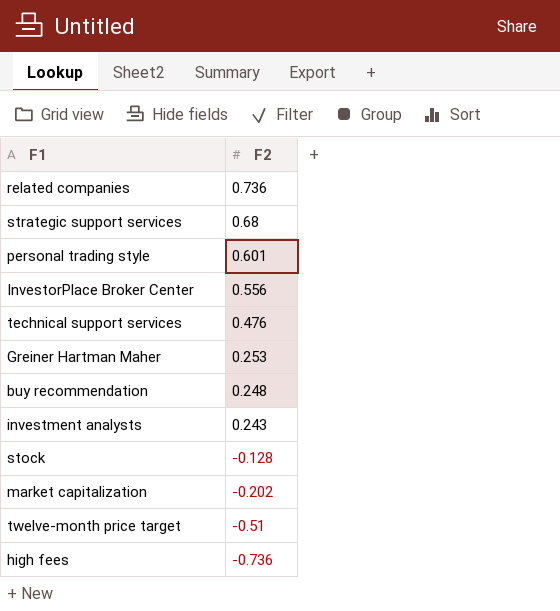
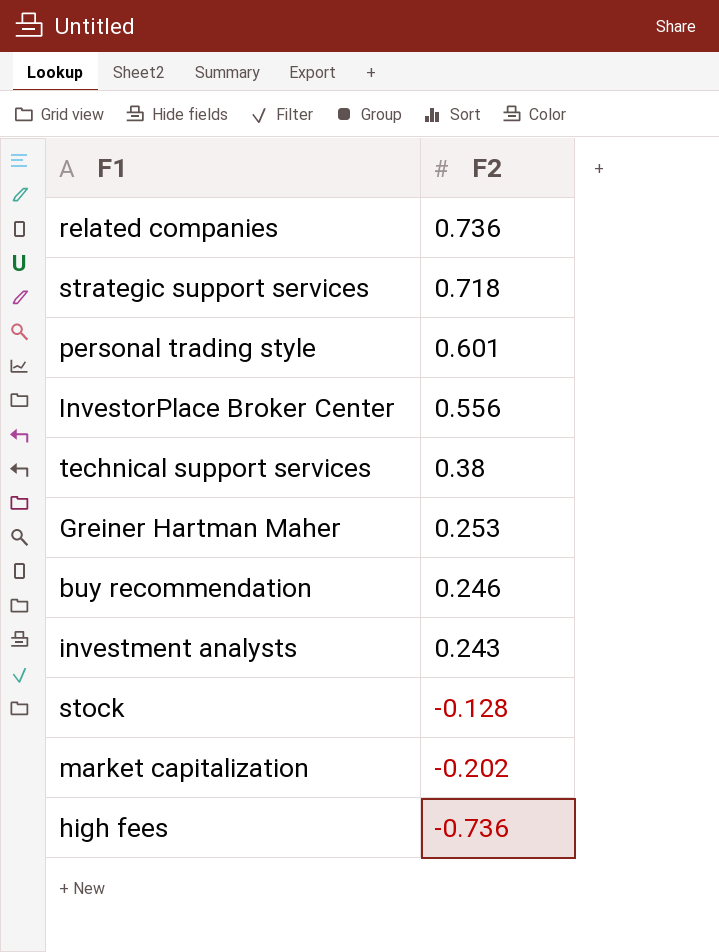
row twelve-month price target: -0.51 -> none
strategic support services | F2: 0.68 -> 0.718
technical support services | F2: 0.476 -> 0.38
buy recommendation | F2: 0.248 -> 0.246

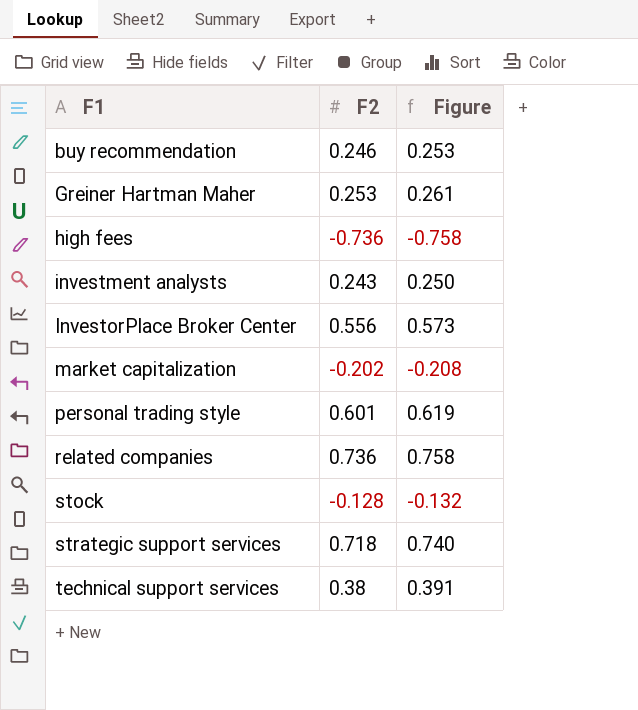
row order: F2 descending -> F1 ascending
column Figure | formula: none -> [F2] * 1.03

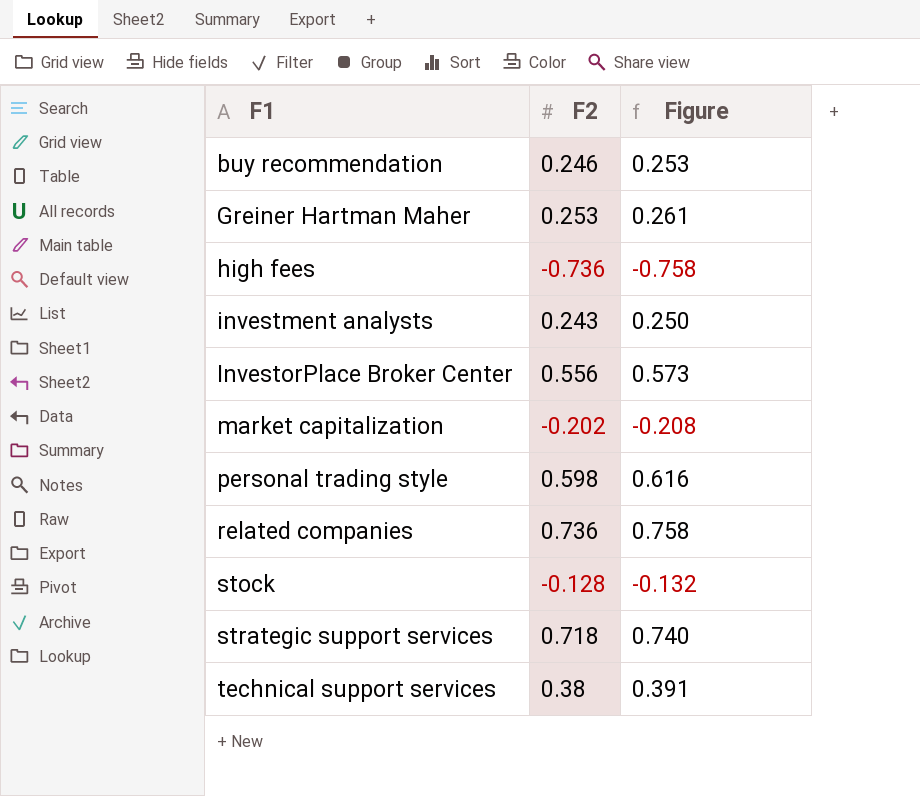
personal trading style | F2: 0.601 -> 0.598
personal trading style | Figure: 0.619 -> 0.616

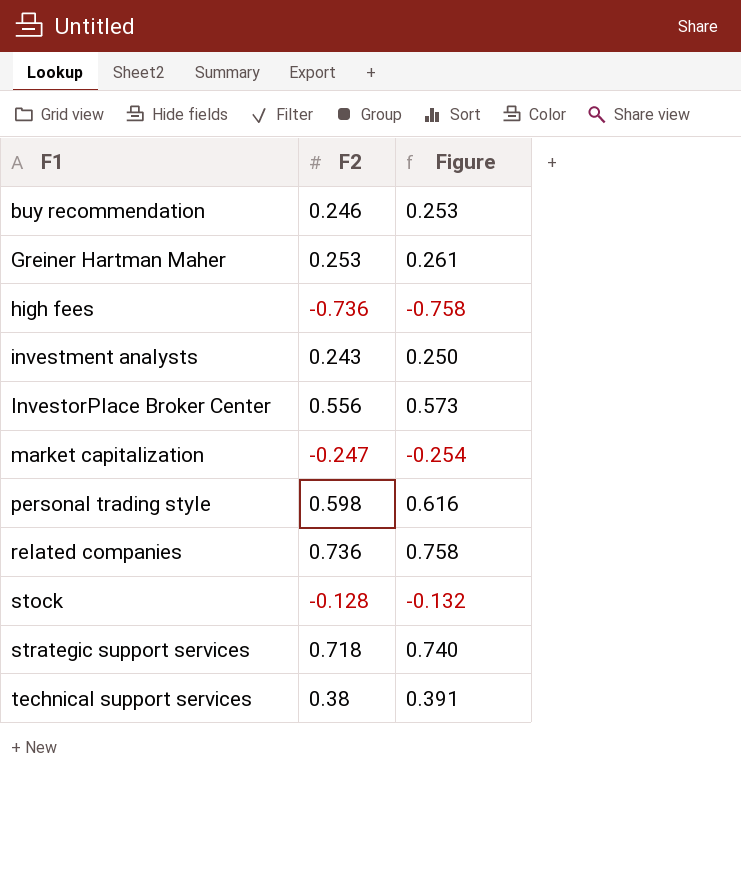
market capitalization | F2: -0.202 -> -0.247
market capitalization | Figure: -0.208 -> -0.254

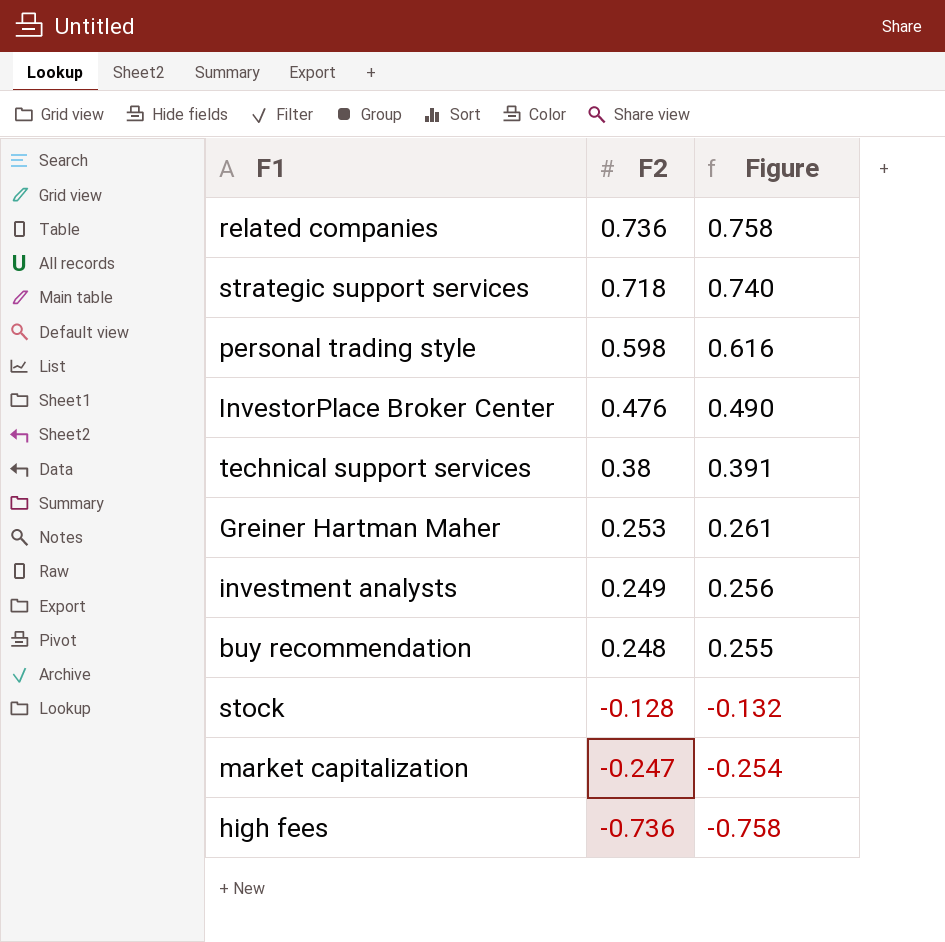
row order: F1 ascending -> F2 descending
InvestorPlace Broker Center | F2: 0.556 -> 0.476
InvestorPlace Broker Center | Figure: 0.573 -> 0.490
investment analysts | F2: 0.243 -> 0.249
investment analysts | Figure: 0.250 -> 0.256
buy recommendation | F2: 0.246 -> 0.248
buy recommendation | Figure: 0.253 -> 0.255

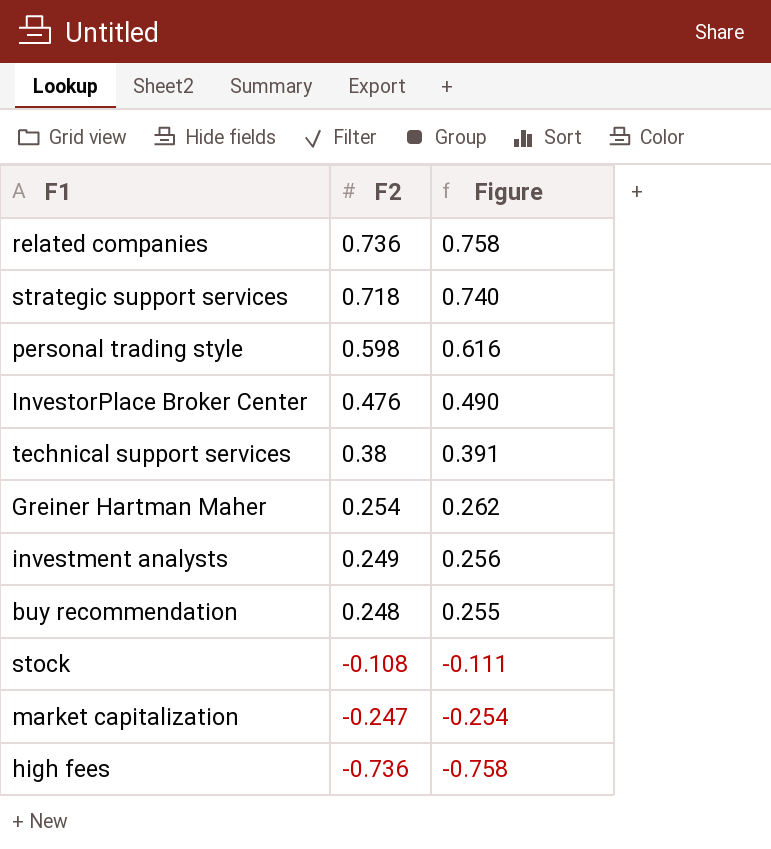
Greiner Hartman Maher | F2: 0.253 -> 0.254
Greiner Hartman Maher | Figure: 0.261 -> 0.262
stock | F2: -0.128 -> -0.108
stock | Figure: -0.132 -> -0.111

